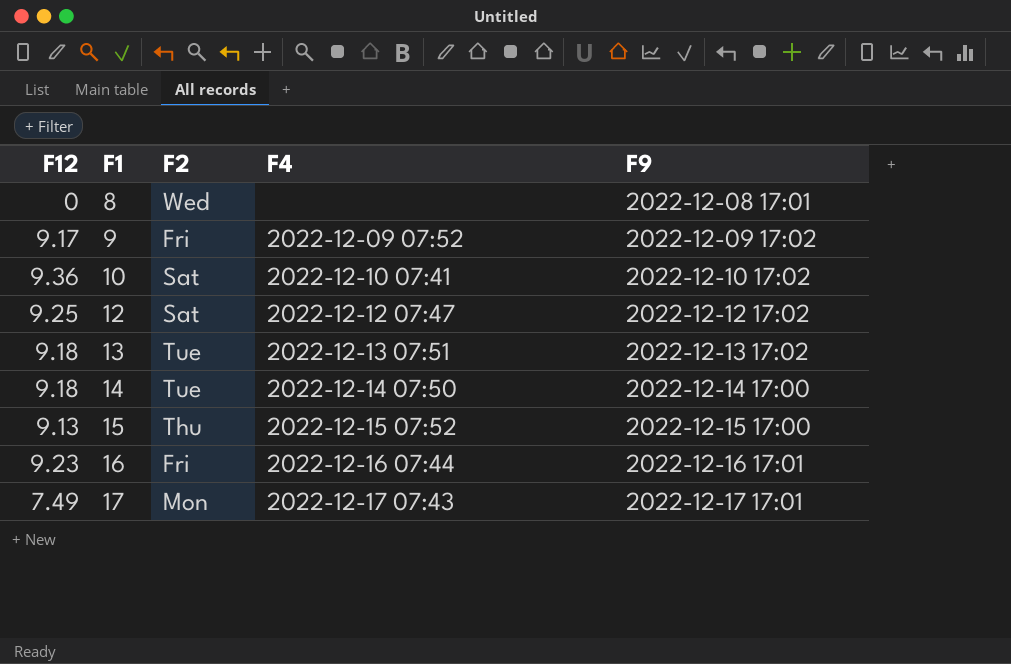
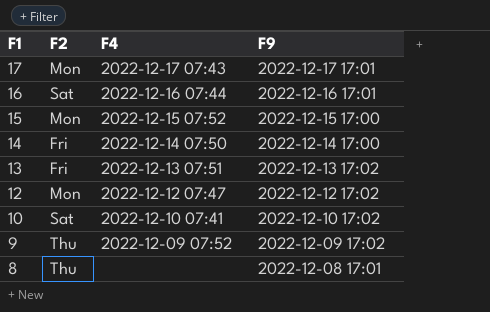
row order: F1 ascending -> F1 descending
column F12 | position: 1 -> none
16 | F2: Fri -> Sat
15 | F2: Thu -> Mon
14 | F2: Tue -> Fri
13 | F2: Tue -> Fri
12 | F2: Sat -> Mon
9 | F2: Fri -> Thu
8 | F2: Wed -> Thu

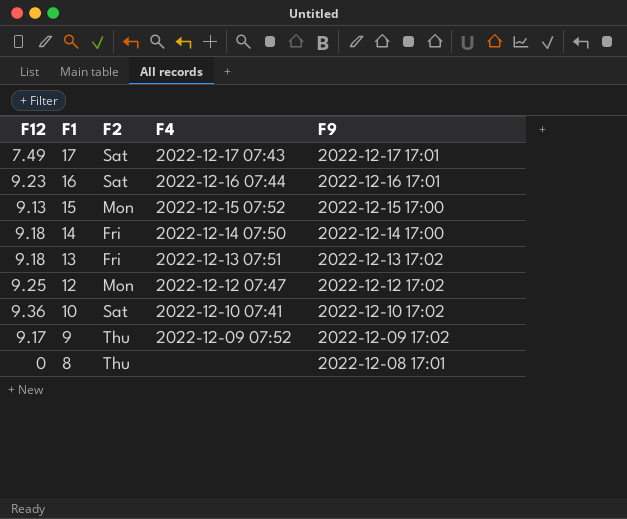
column F12 | position: none -> 1
17 | F2: Mon -> Sat

